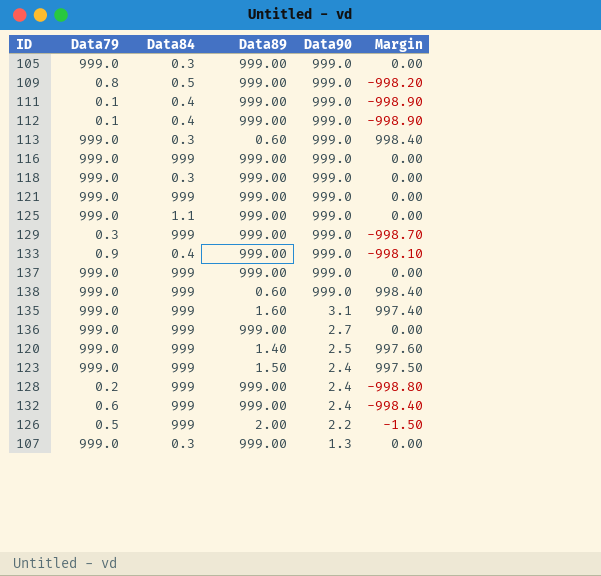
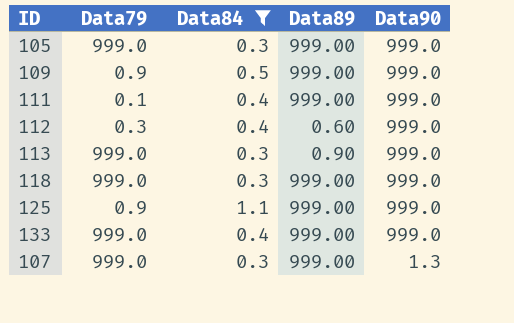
filter: none -> Data84 != 999
column Margin | formula: [Data79] - [Data89] -> none
109 | Data79: 0.8 -> 0.9
112 | Data79: 0.1 -> 0.3
112 | Data89: 999.00 -> 0.60
113 | Data89: 0.60 -> 0.90
125 | Data79: 999.0 -> 0.9
133 | Data79: 0.9 -> 999.0

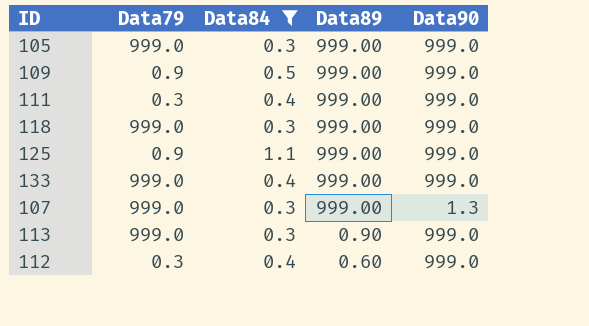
row order: Data90 descending -> Data89 descending
111 | Data79: 0.1 -> 0.3

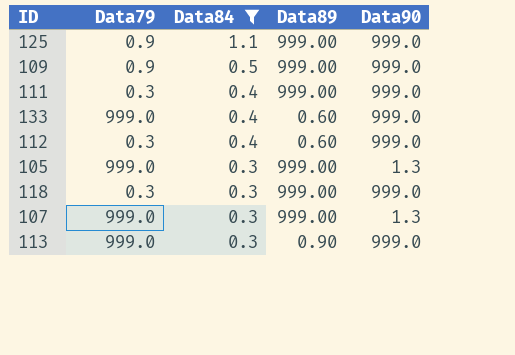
row order: Data89 descending -> Data84 descending
133 | Data89: 999.00 -> 0.60
105 | Data90: 999.0 -> 1.3
118 | Data79: 999.0 -> 0.3

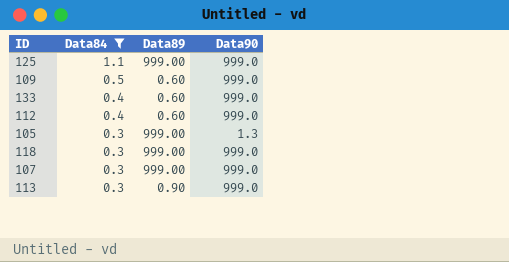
column Data79 | position: 2 -> none
row 111: 0.3 | 0.4 | 999.00 | 999.0 -> none
109 | Data89: 999.00 -> 0.60
107 | Data90: 1.3 -> 999.0

